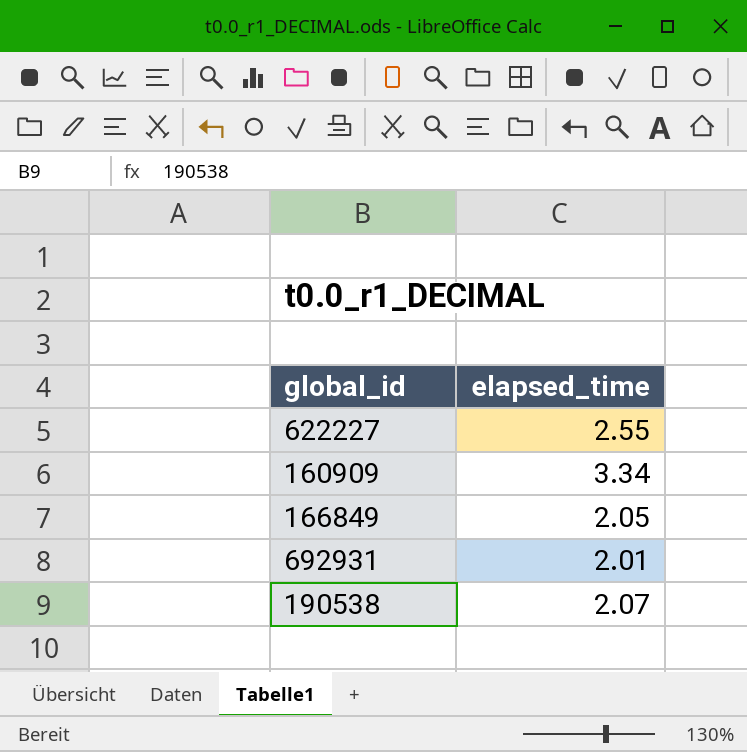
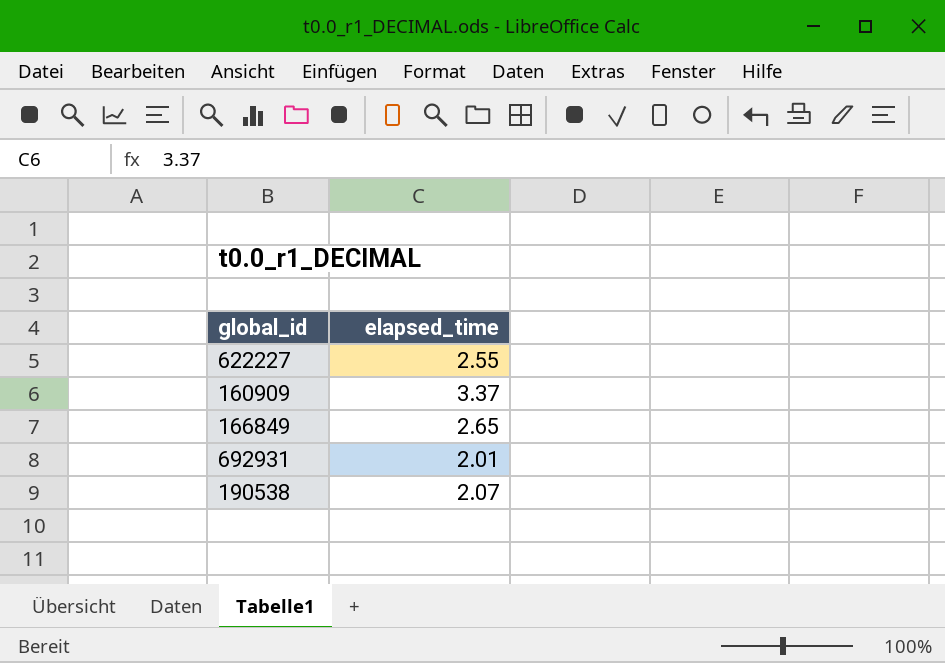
160909 | elapsed_time: 3.34 -> 3.37
166849 | elapsed_time: 2.05 -> 2.65

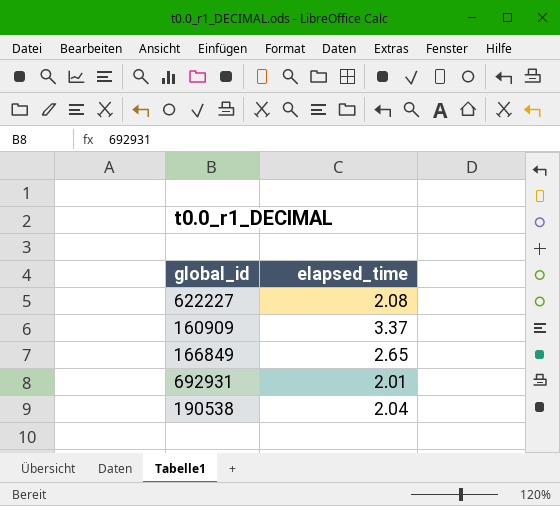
622227 | elapsed_time: 2.55 -> 2.08
190538 | elapsed_time: 2.07 -> 2.04

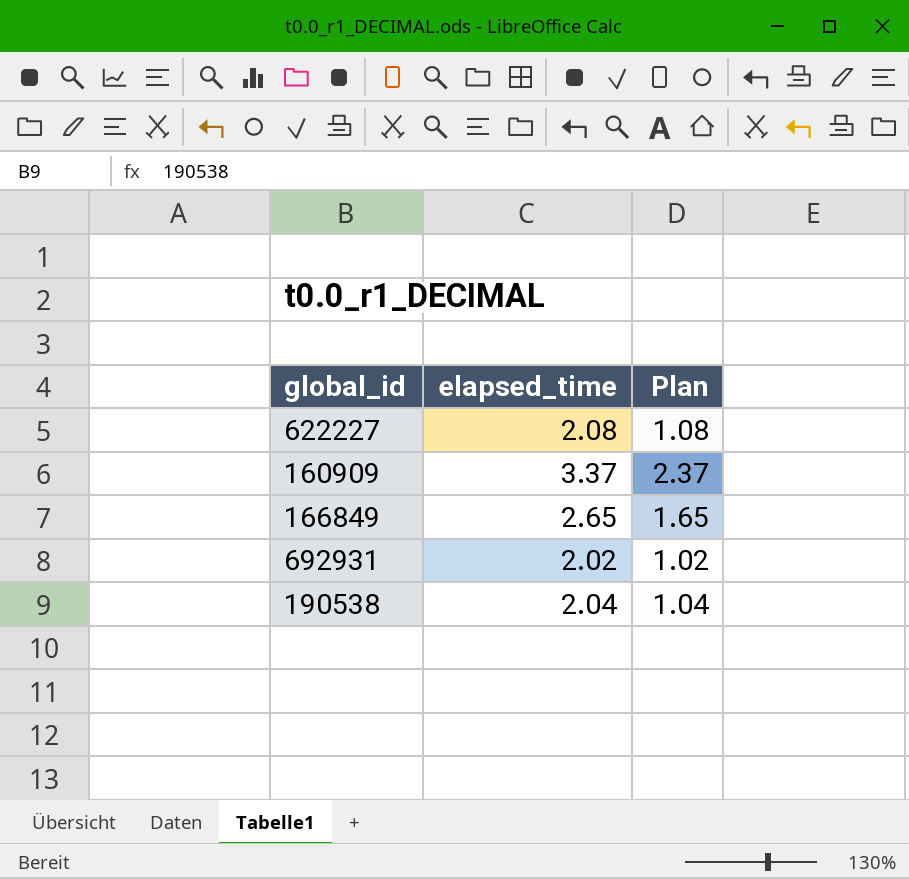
column Plan | formula: none -> [elapsed_time] - 1
692931 | elapsed_time: 2.01 -> 2.02

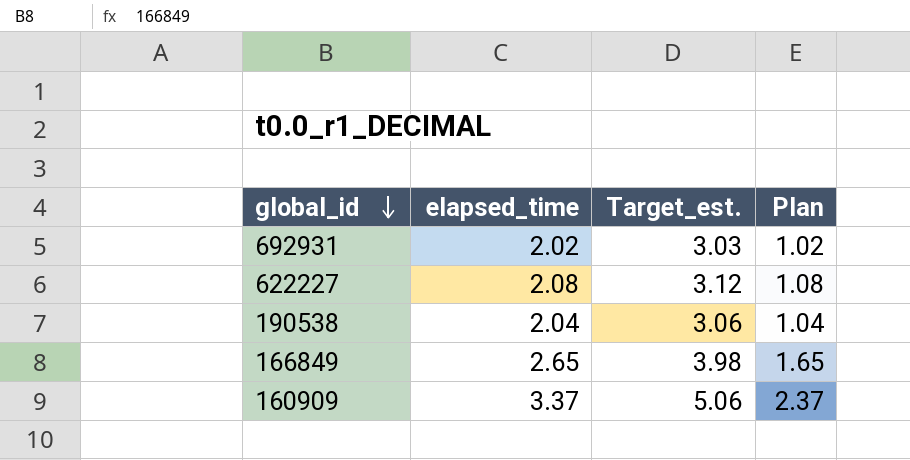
row order: none -> global_id descending
column Target_est. | formula: none -> [elapsed_time] * 1.5

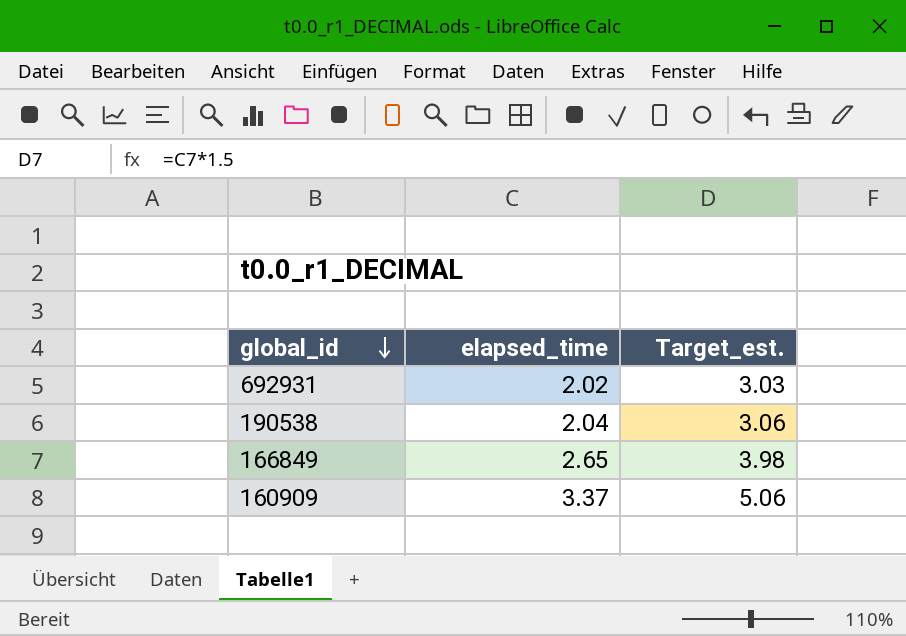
column Plan | formula: [elapsed_time] - 1 -> none
row 622227: 2.08 | 3.12 | 1.08 -> none

